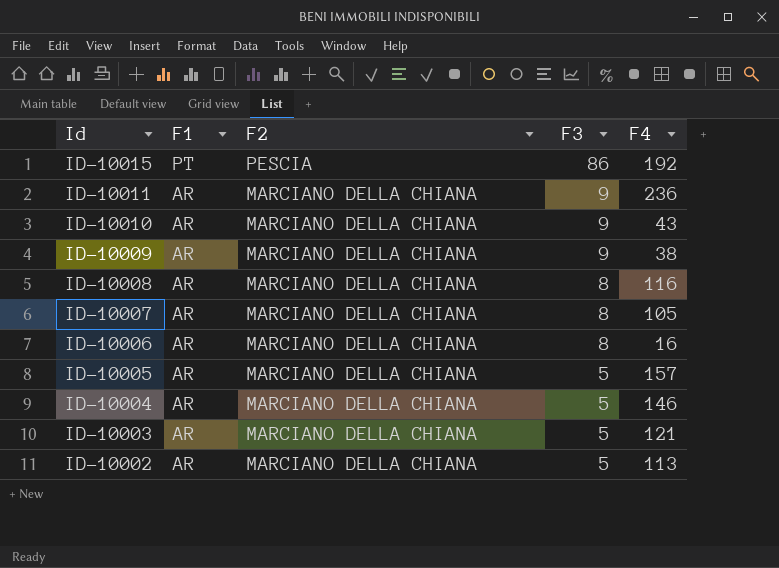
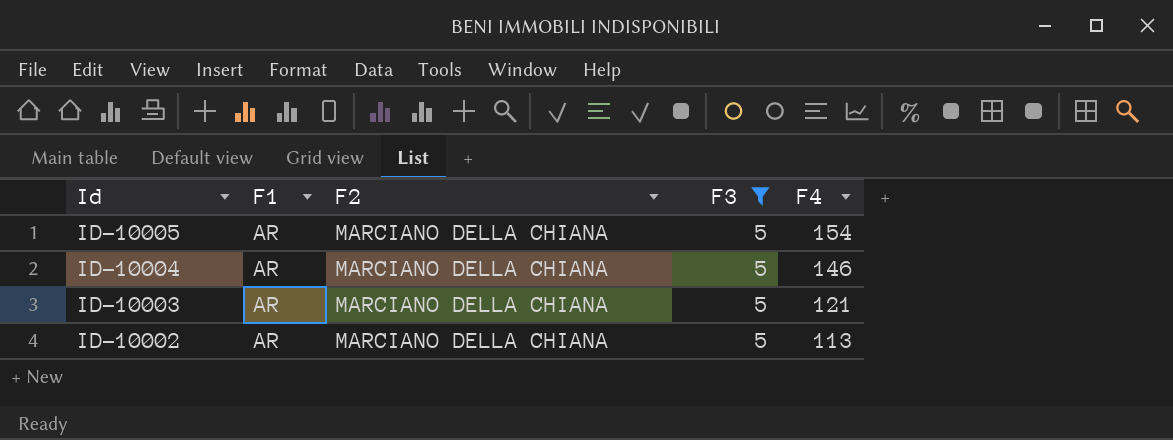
filter: none -> F3 = 5
ID-10005 | F4: 157 -> 154

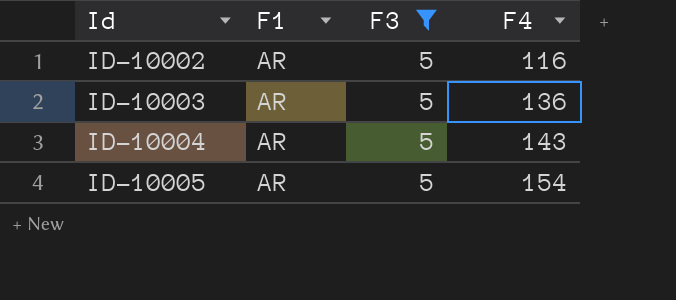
row order: Id descending -> Id ascending
column F2 | position: 3 -> none
ID-10002 | F4: 113 -> 116
ID-10003 | F4: 121 -> 136
ID-10004 | F4: 146 -> 143

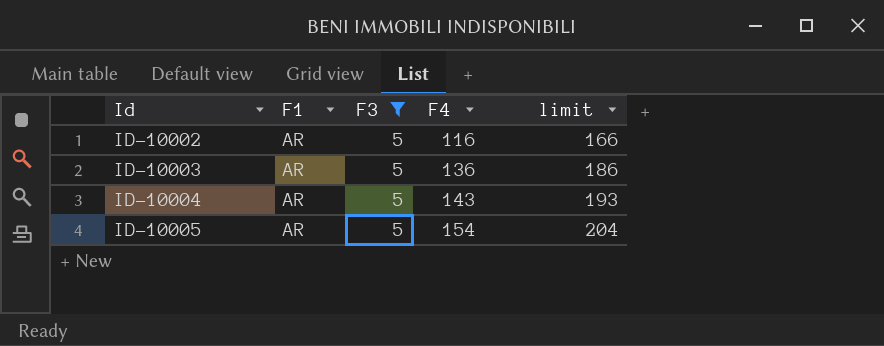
column limit | formula: none -> [F4] + 50

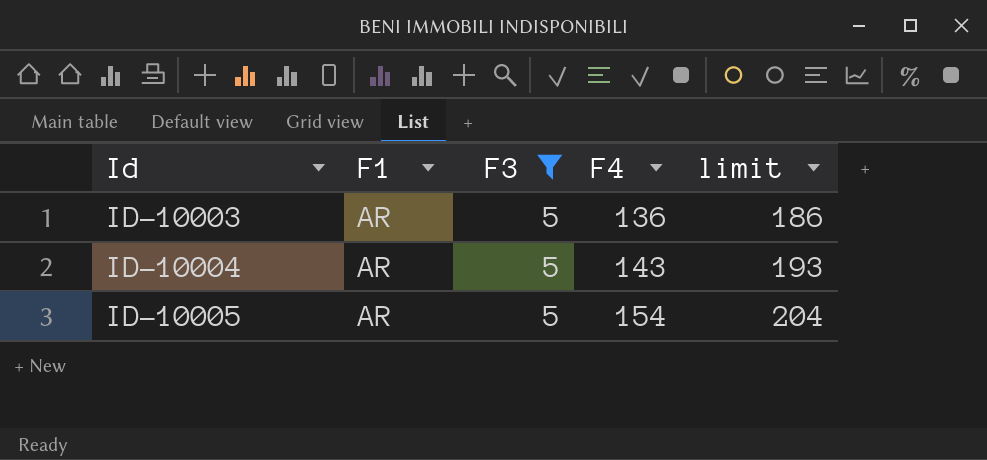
row ID-10002: AR | 5 | 116 | 166 -> none

